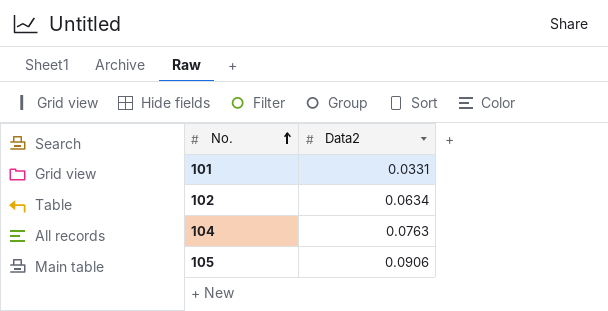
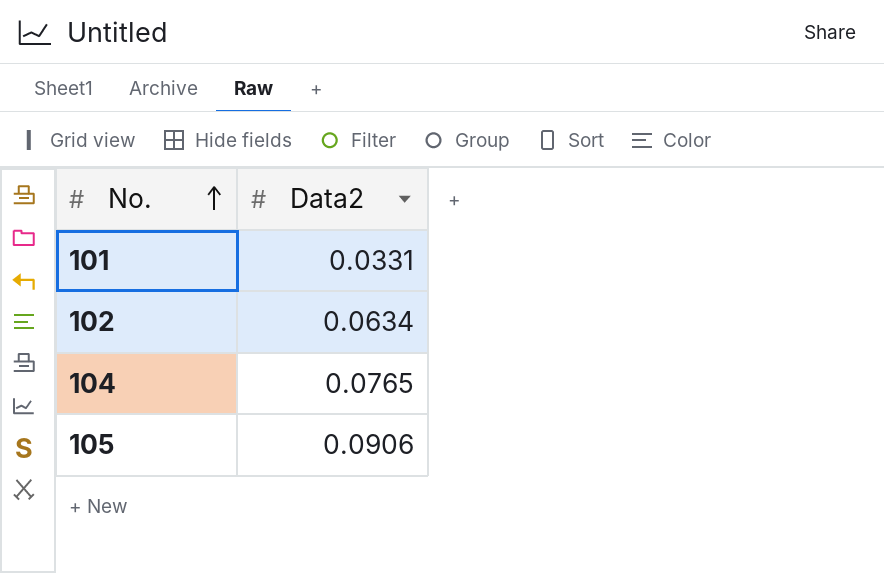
104 | Data2: 0.0763 -> 0.0765

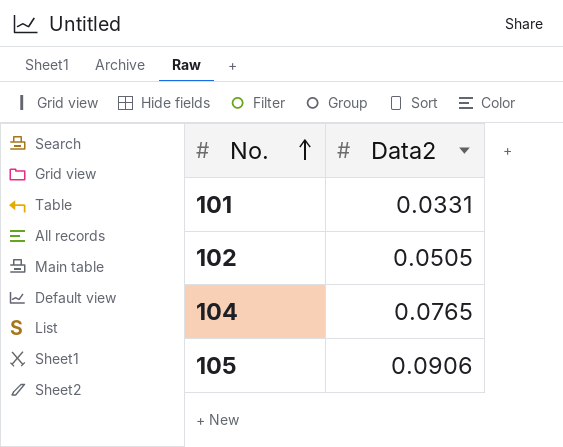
102 | Data2: 0.0634 -> 0.0505

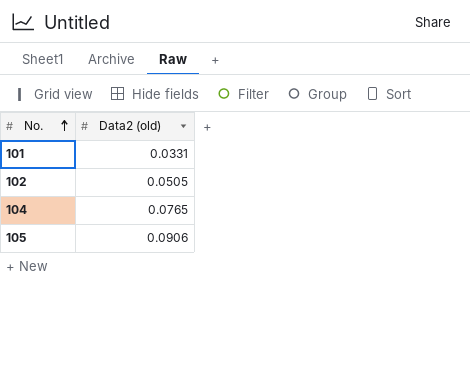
column name: Data2 -> Data2 (old)

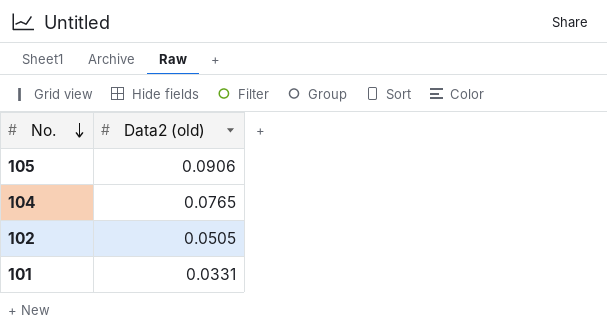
row order: No. ascending -> No. descending

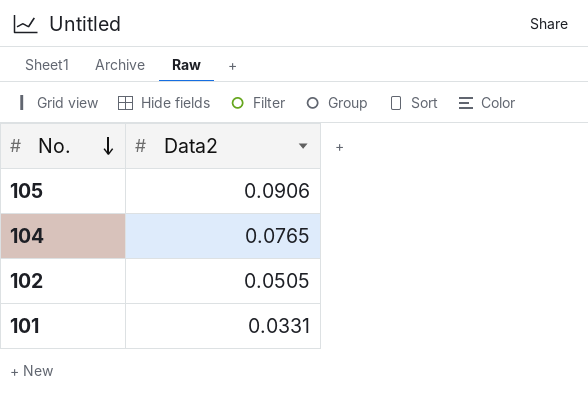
column name: Data2 (old) -> Data2

